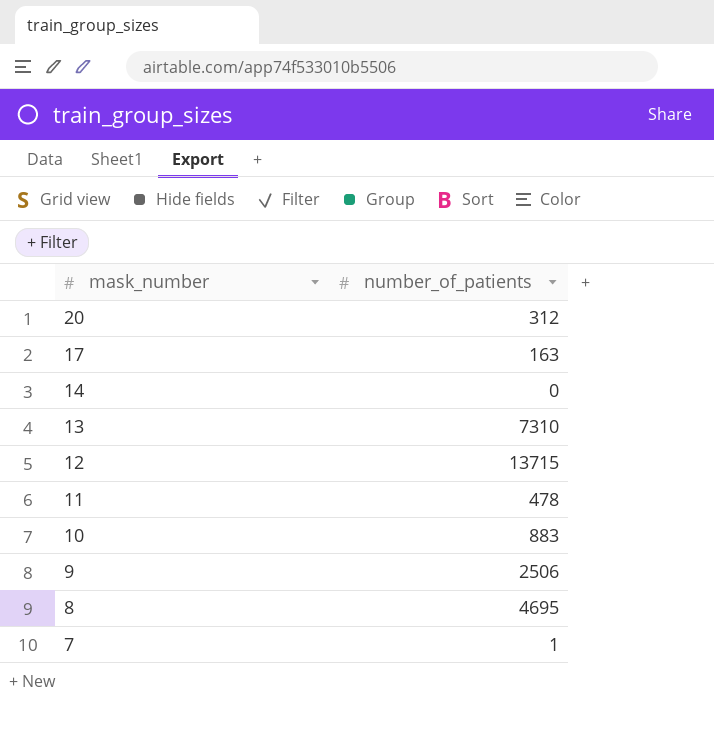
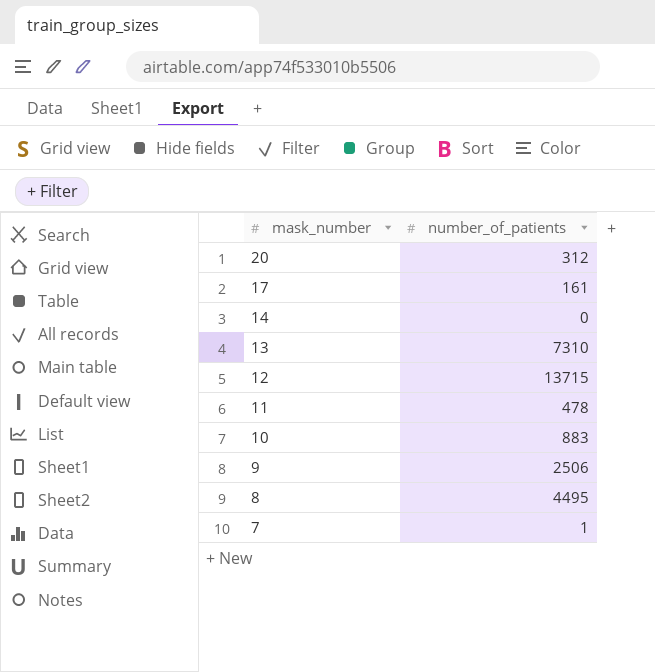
17 | number_of_patients: 163 -> 161
8 | number_of_patients: 4695 -> 4495

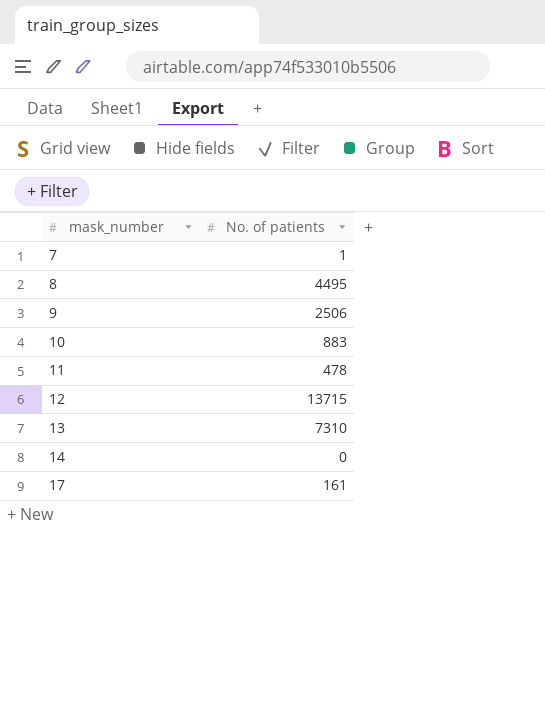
row order: mask_number descending -> mask_number ascending
column name: number_of_patients -> No. of patients
row 20: 312 -> none

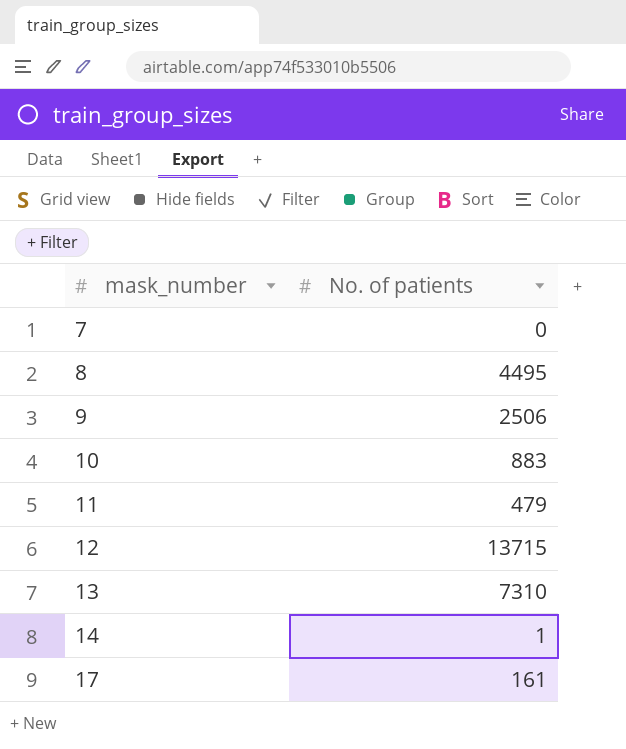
7 | No. of patients: 1 -> 0
11 | No. of patients: 478 -> 479
14 | No. of patients: 0 -> 1

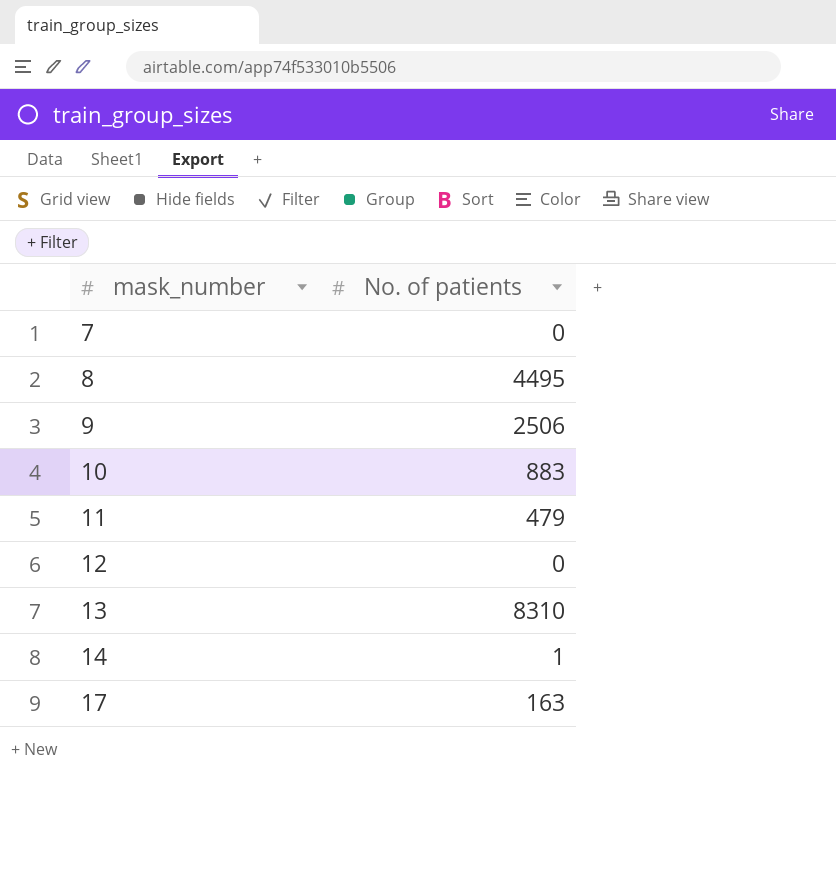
12 | No. of patients: 13715 -> 0
13 | No. of patients: 7310 -> 8310
17 | No. of patients: 161 -> 163

